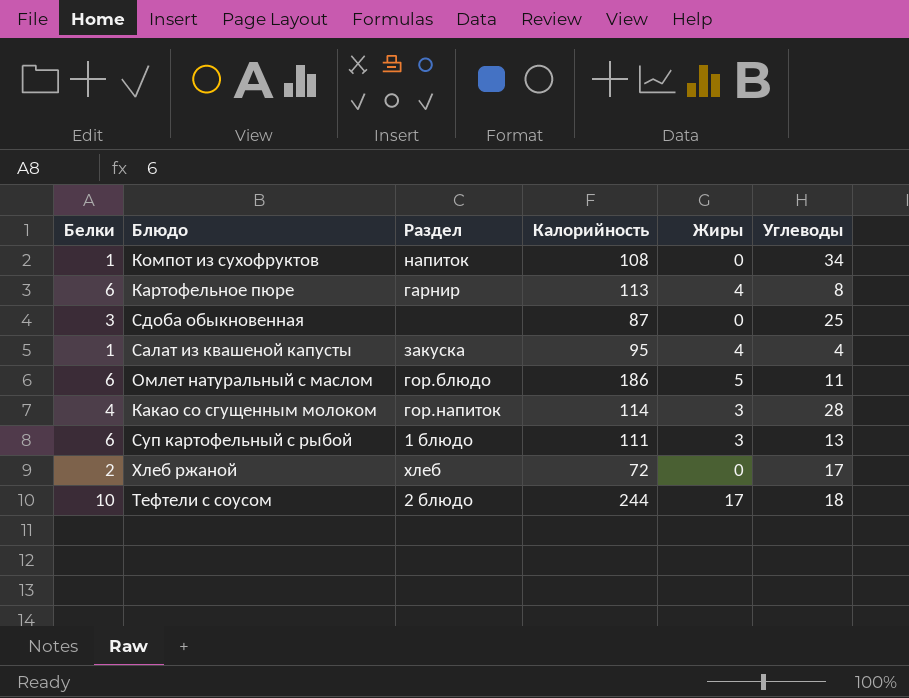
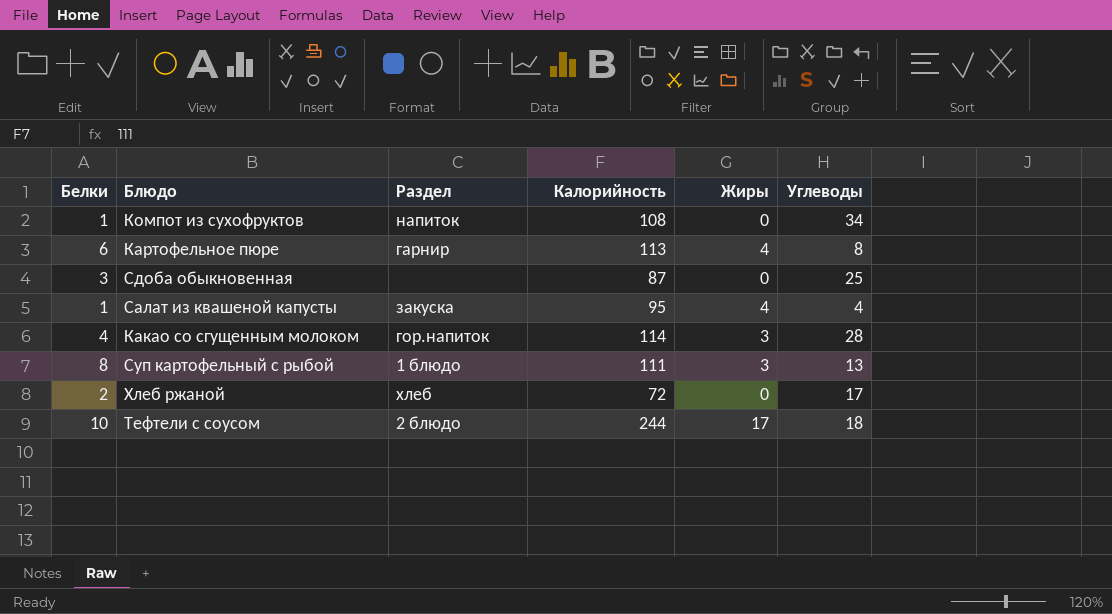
row Омлет натуральный с маслом: 6 | гор.блюдо | 186 | 5 | 11 -> none
Суп картофельный с рыбой | Белки: 6 -> 8

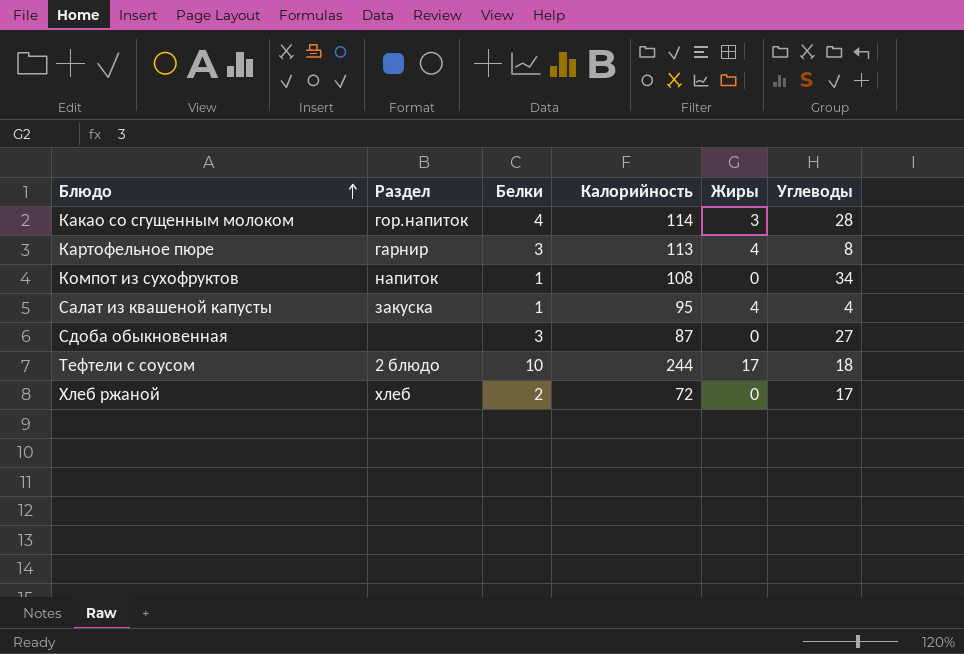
row order: none -> Блюдо ascending
column Белки | position: 1 -> 3
row Суп картофельный с рыбой: 8 | 1 блюдо | 111 | 3 | 13 -> none
Картофельное пюре | Белки: 6 -> 3
Сдоба обыкновенная | Углеводы: 25 -> 27

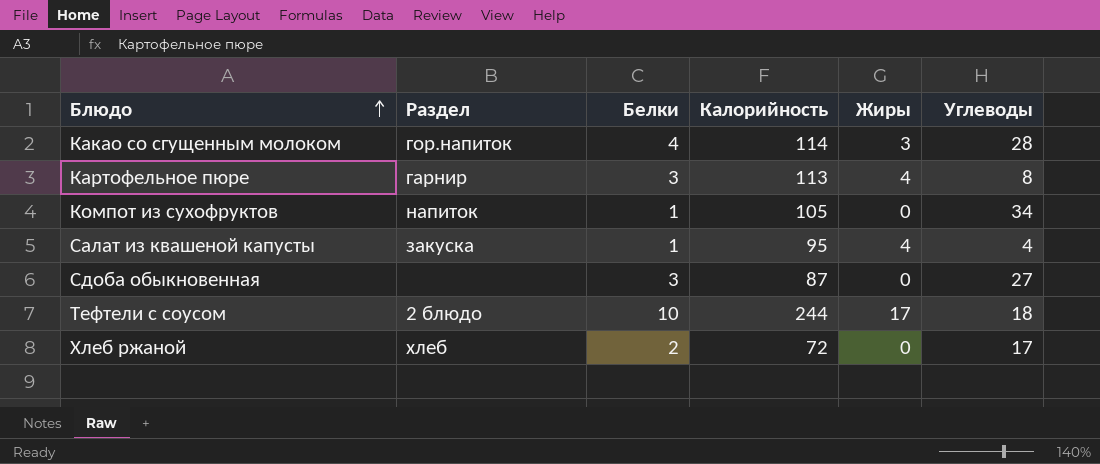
Компот из сухофруктов | Калорийность: 108 -> 105

